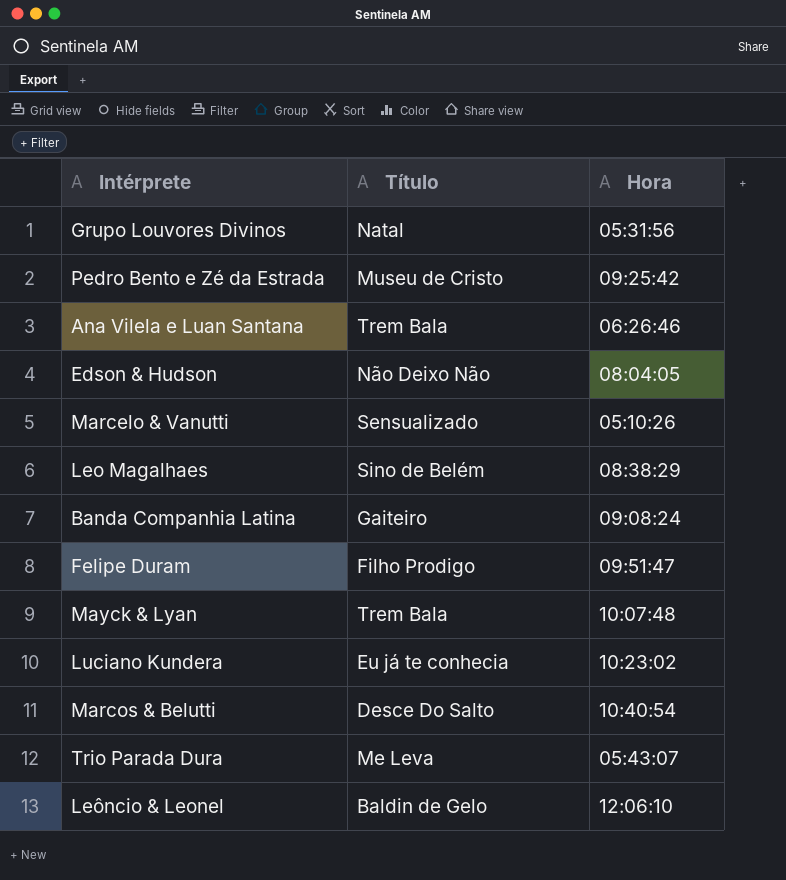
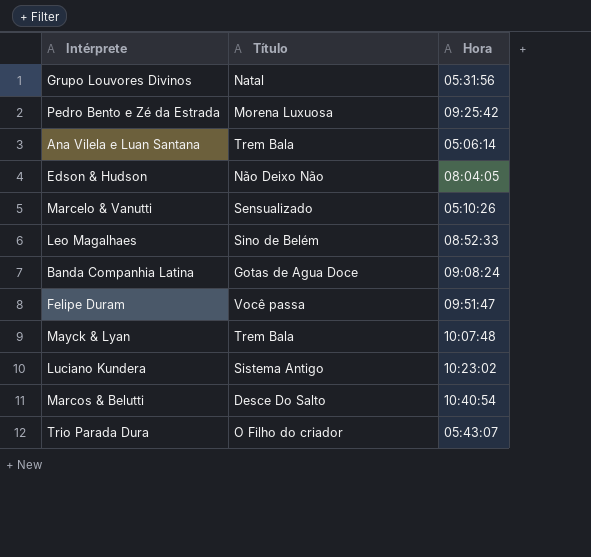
row Leôncio & Leonel: Baldin de Gelo | 12:06:10 -> none
Pedro Bento e Zé da Estrada | Título: Museu de Cristo -> Morena Luxuosa
Ana Vilela e Luan Santana | Hora: 06:26:46 -> 05:06:14
Leo Magalhaes | Hora: 08:38:29 -> 08:52:33
Banda Companhia Latina | Título: Gaiteiro -> Gotas de Agua Doce
Felipe Duram | Título: Filho Prodigo -> Você passa
Luciano Kundera | Título: Eu já te conhecia -> Sistema Antigo
Trio Parada Dura | Título: Me Leva -> O Filho do criador

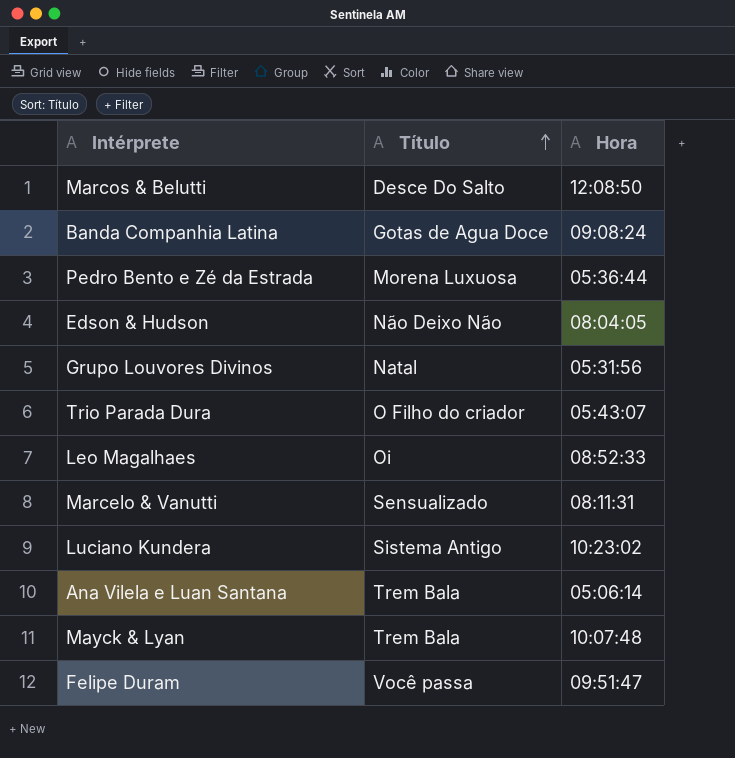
row order: none -> Título ascending
Marcos & Belutti | Hora: 10:40:54 -> 12:08:50
Pedro Bento e Zé da Estrada | Hora: 09:25:42 -> 05:36:44
Leo Magalhaes | Título: Sino de Belém -> Oi
Marcelo & Vanutti | Hora: 05:10:26 -> 08:11:31

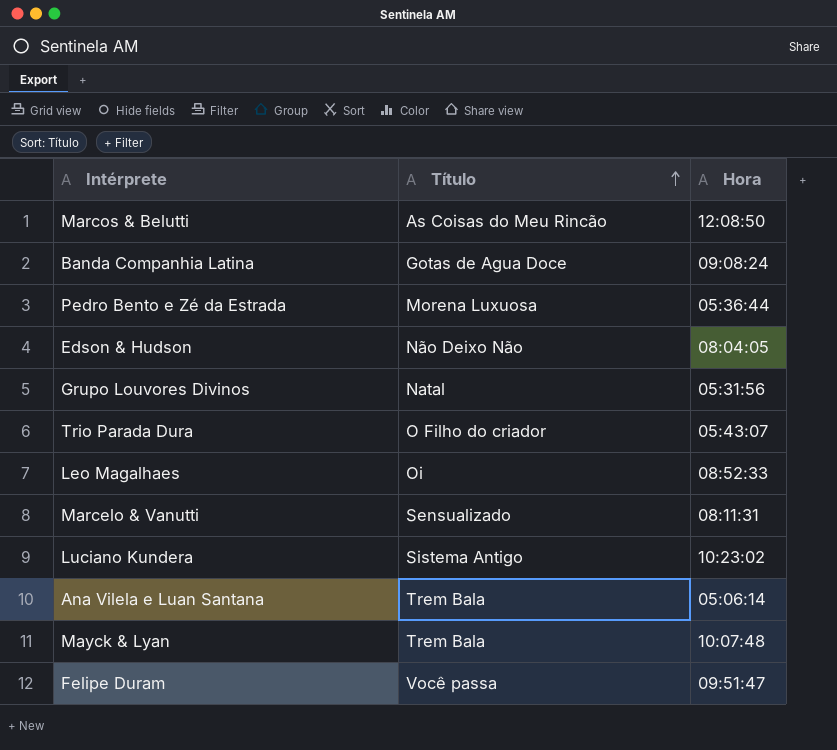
Marcos & Belutti | Título: Desce Do Salto -> As Coisas do Meu Rincão

